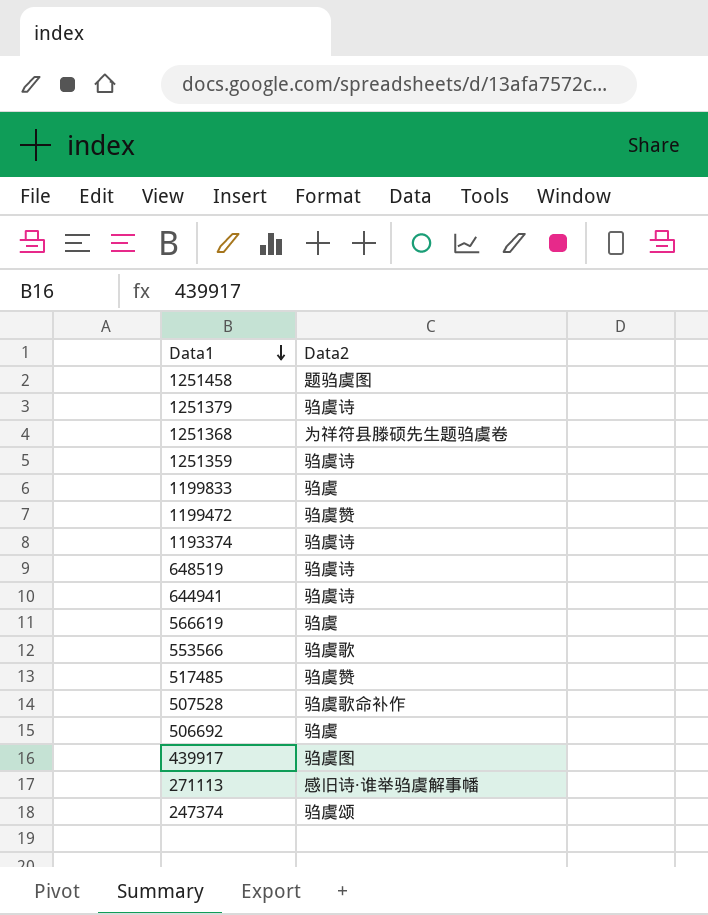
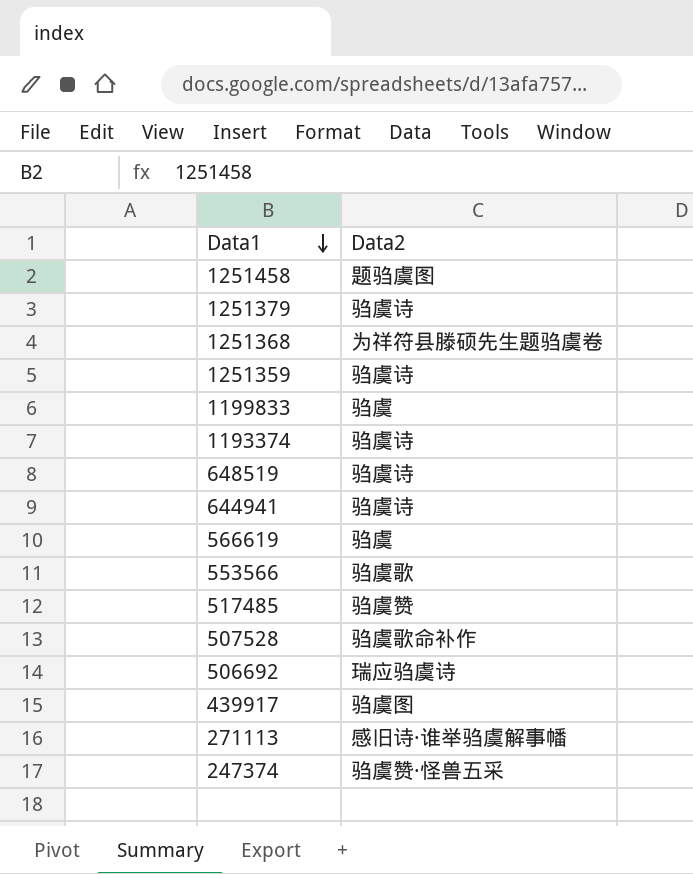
row 1199472: 驺虞赞 -> none
506692 | Data2: 驺虞 -> 瑞应驺虞诗
247374 | Data2: 驺虞颂 -> 驺虞赞·怪兽五采

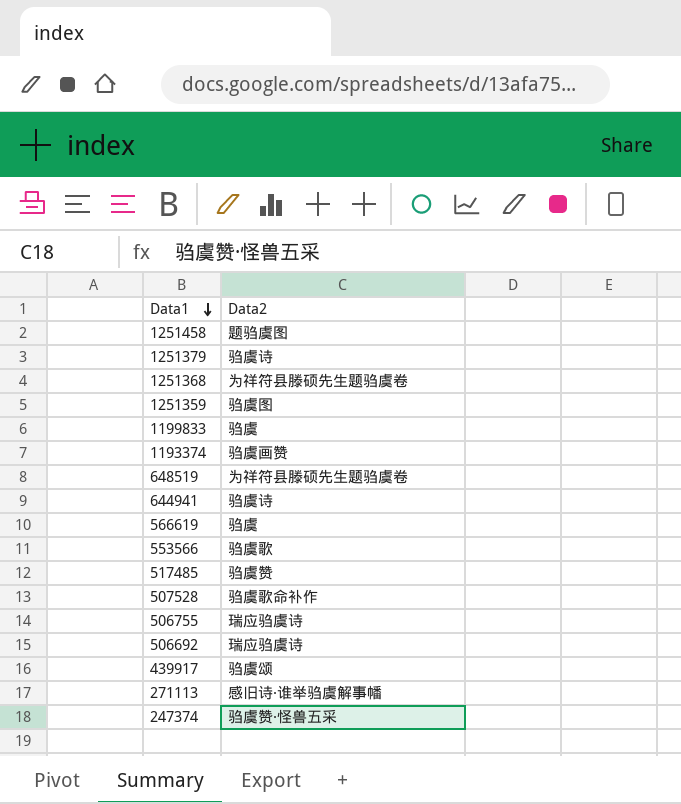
1251359 | Data2: 驺虞诗 -> 驺虞图
1193374 | Data2: 驺虞诗 -> 驺虞画赞
648519 | Data2: 驺虞诗 -> 为祥符县滕硕先生题驺虞卷
row 506755: none -> 瑞应驺虞诗
439917 | Data2: 驺虞图 -> 驺虞颂

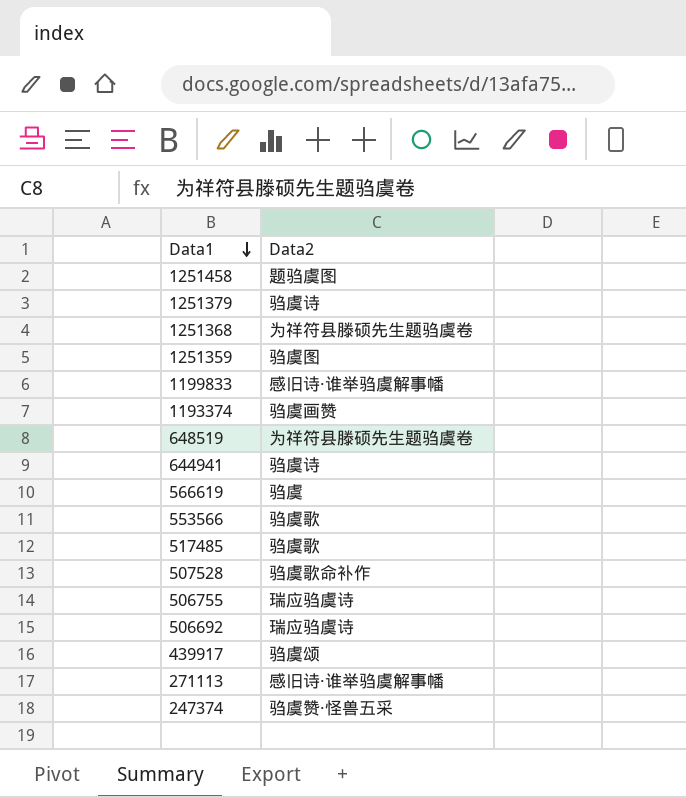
1199833 | Data2: 驺虞 -> 感旧诗·谁举驺虞解事幡
517485 | Data2: 驺虞赞 -> 驺虞歌

